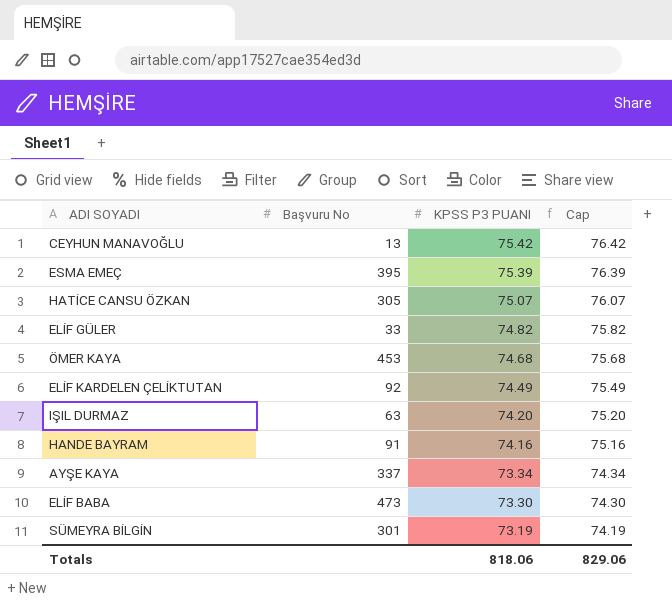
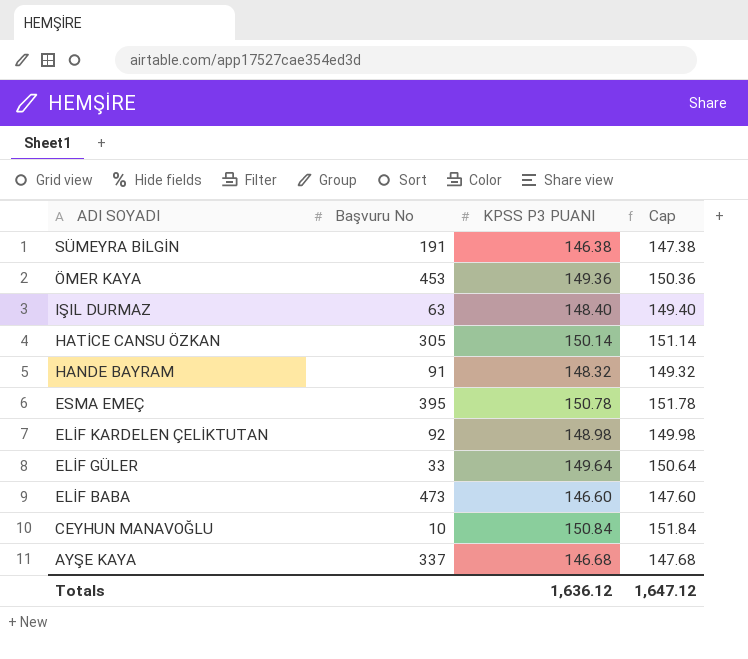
row order: KPSS P3 PUANI descending -> ADI SOYADI descending
SÜMEYRA BİLGİN | Başvuru No: 301 -> 191
SÜMEYRA BİLGİN | KPSS P3 PUANI: 73.19 -> 146.38
SÜMEYRA BİLGİN | Cap: 74.19 -> 147.38
ÖMER KAYA | KPSS P3 PUANI: 74.68 -> 149.36
ÖMER KAYA | Cap: 75.68 -> 150.36
IŞIL DURMAZ | KPSS P3 PUANI: 74.20 -> 148.40
IŞIL DURMAZ | Cap: 75.20 -> 149.40
HATİCE CANSU ÖZKAN | KPSS P3 PUANI: 75.07 -> 150.14
HATİCE CANSU ÖZKAN | Cap: 76.07 -> 151.14
HANDE BAYRAM | KPSS P3 PUANI: 74.16 -> 148.32
HANDE BAYRAM | Cap: 75.16 -> 149.32
ESMA EMEÇ | KPSS P3 PUANI: 75.39 -> 150.78
ESMA EMEÇ | Cap: 76.39 -> 151.78
ELİF KARDELEN ÇELİKTUTAN | KPSS P3 PUANI: 74.49 -> 148.98
ELİF KARDELEN ÇELİKTUTAN | Cap: 75.49 -> 149.98
ELİF GÜLER | KPSS P3 PUANI: 74.82 -> 149.64
ELİF GÜLER | Cap: 75.82 -> 150.64
ELİF BABA | KPSS P3 PUANI: 73.30 -> 146.60
ELİF BABA | Cap: 74.30 -> 147.60
CEYHUN MANAVOĞLU | Başvuru No: 13 -> 10
CEYHUN MANAVOĞLU | KPSS P3 PUANI: 75.42 -> 150.84
CEYHUN MANAVOĞLU | Cap: 76.42 -> 151.84
AYŞE KAYA | KPSS P3 PUANI: 73.34 -> 146.68
AYŞE KAYA | Cap: 74.34 -> 147.68
Totals | KPSS P3 PUANI: 818.06 -> 1,636.12
Totals | Cap: 829.06 -> 1,647.12

